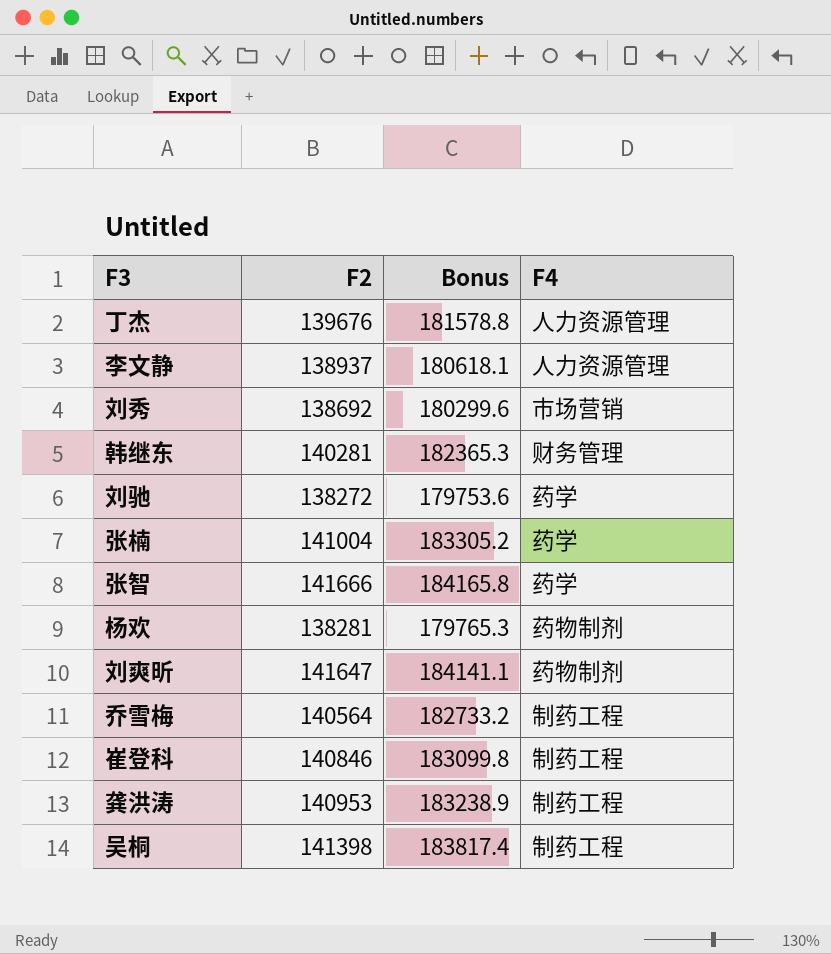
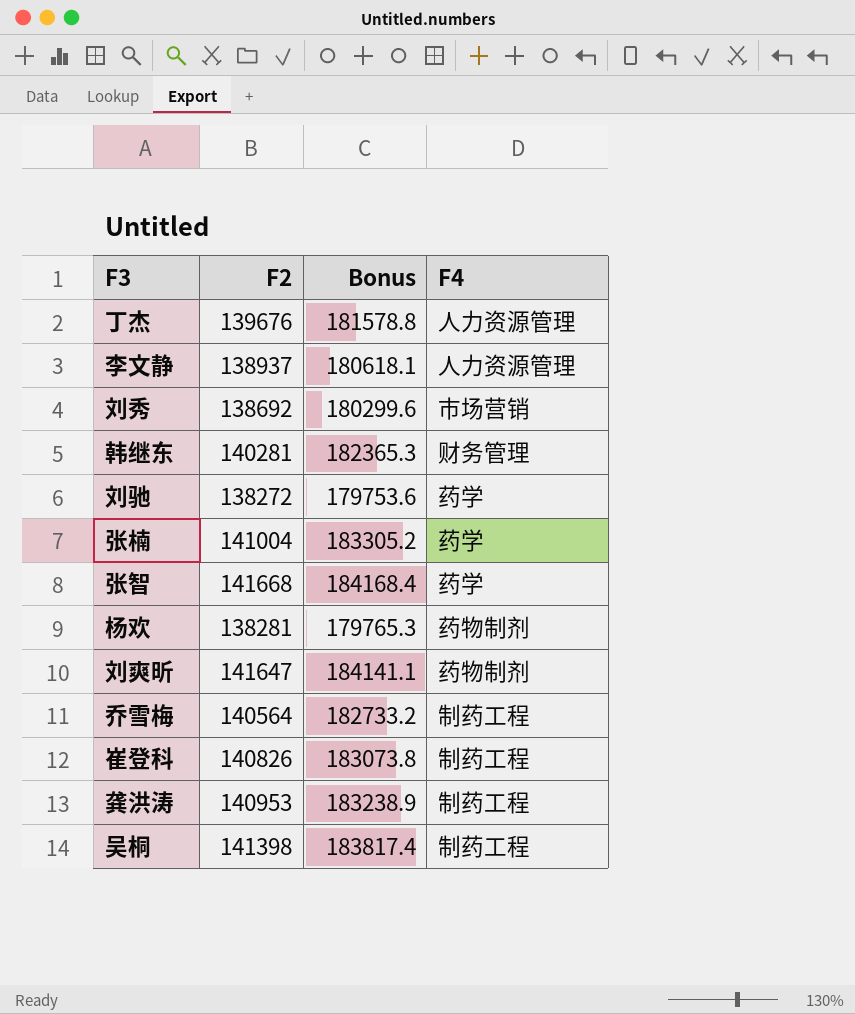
张智 | F2: 141666 -> 141668
张智 | Bonus: 184165.8 -> 184168.4
崔登科 | F2: 140846 -> 140826
崔登科 | Bonus: 183099.8 -> 183073.8

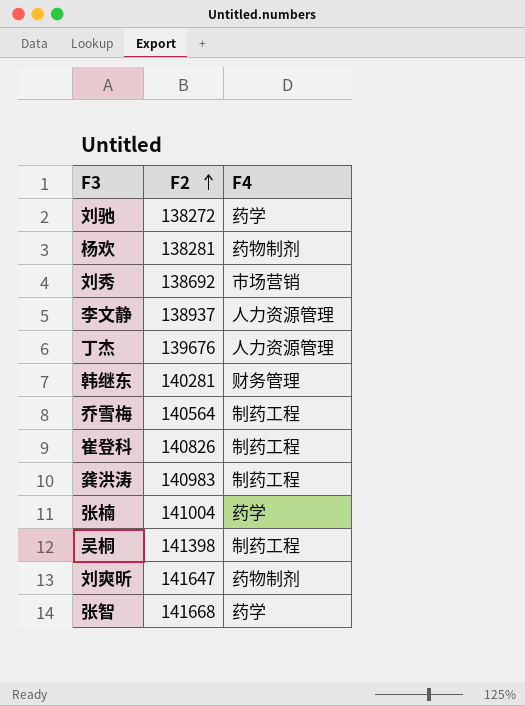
row order: none -> F2 ascending
column Bonus | formula: [F2] * 1.3 -> none
龚洪涛 | F2: 140953 -> 140983

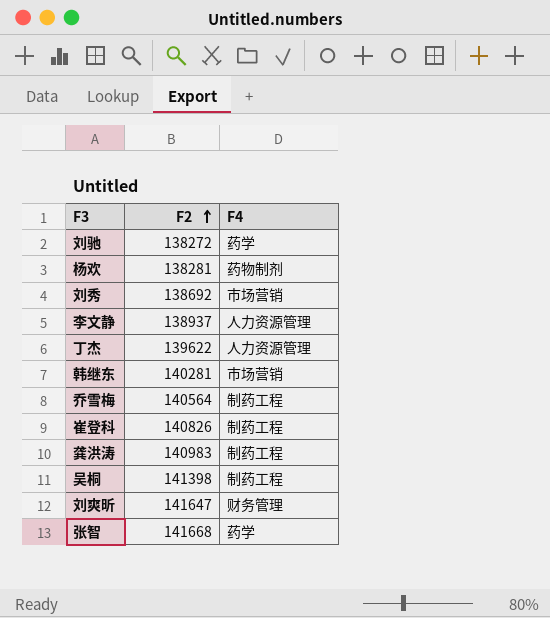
row 张楠: 141004 | 药学 -> none
丁杰 | F2: 139676 -> 139622
韩继东 | F4: 财务管理 -> 市场营销
刘爽昕 | F4: 药物制剂 -> 财务管理

